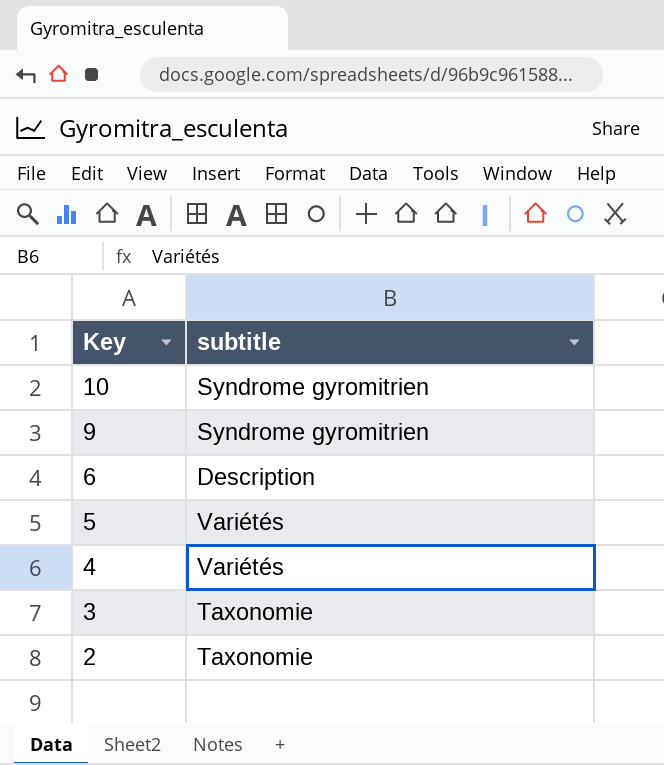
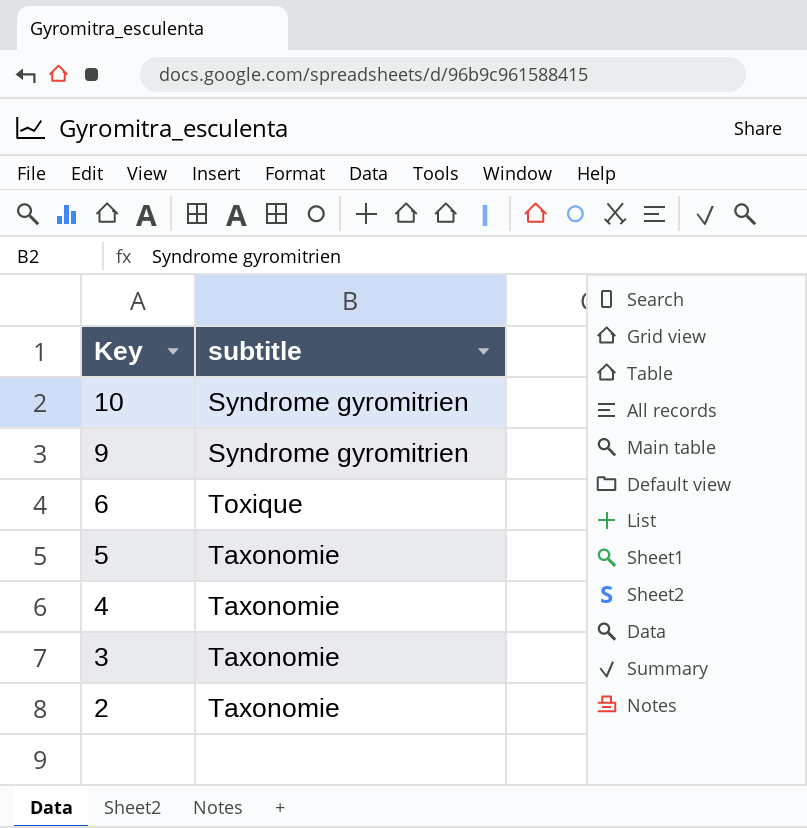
6 | subtitle: Description -> Toxique
5 | subtitle: Variétés -> Taxonomie
4 | subtitle: Variétés -> Taxonomie

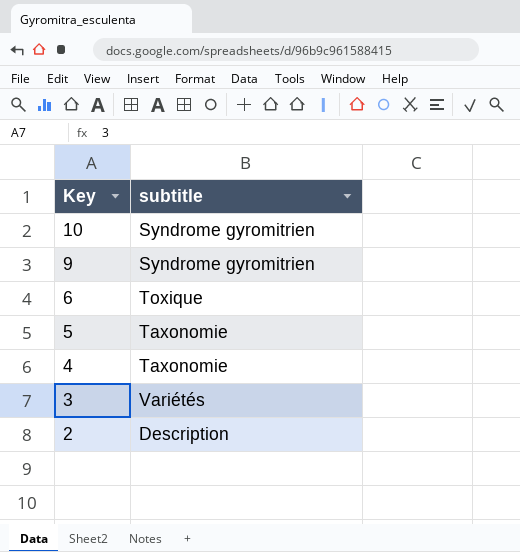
3 | subtitle: Taxonomie -> Variétés
2 | subtitle: Taxonomie -> Description

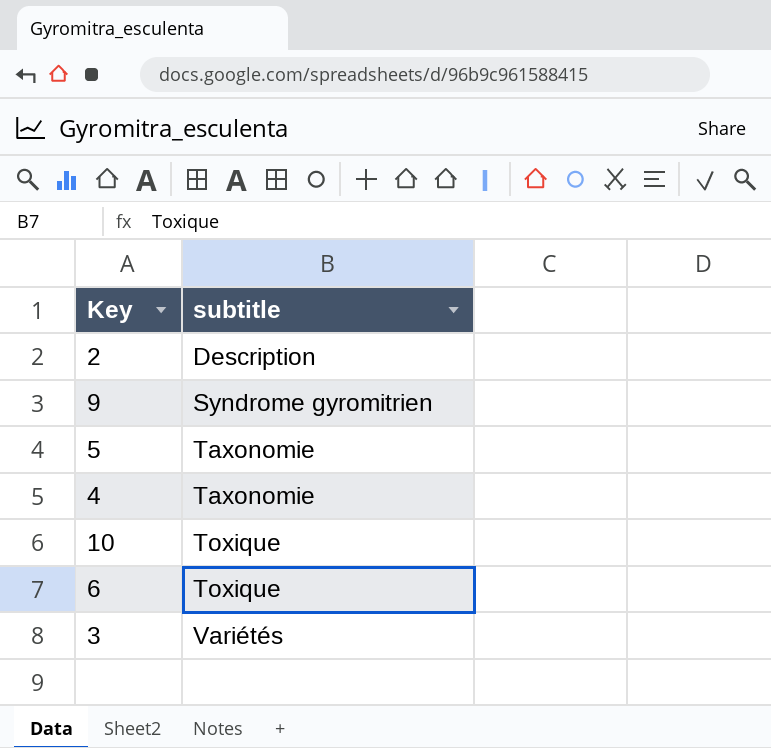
row order: Key descending -> subtitle ascending
10 | subtitle: Syndrome gyromitrien -> Toxique

